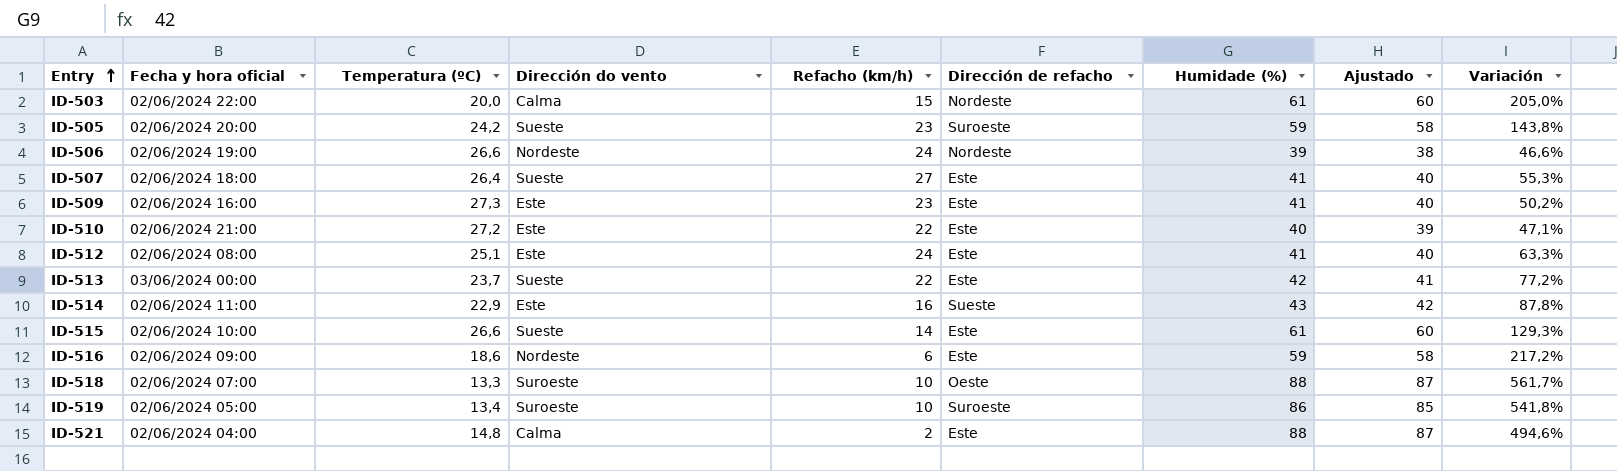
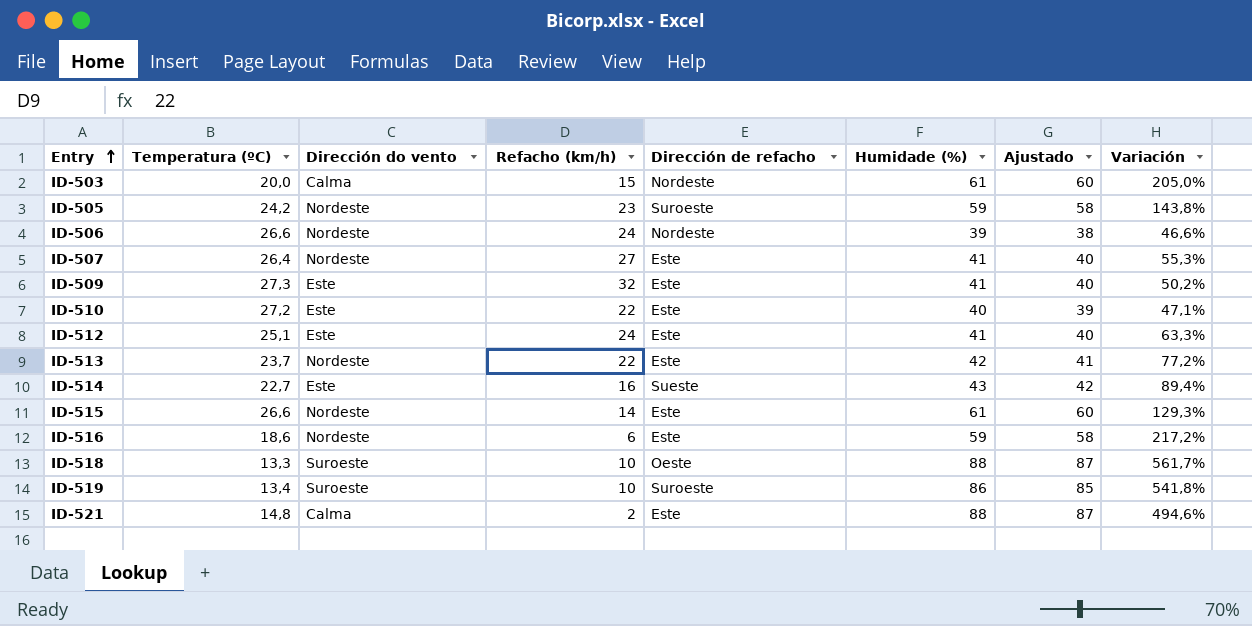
column Fecha y hora oficial | position: 2 -> none
ID-505 | Dirección do vento: Sueste -> Nordeste
ID-507 | Dirección do vento: Sueste -> Nordeste
ID-509 | Refacho (km/h): 23 -> 32
ID-513 | Dirección do vento: Sueste -> Nordeste
ID-514 | Temperatura (ºC): 22,9 -> 22,7
ID-514 | Variación: 87,8% -> 89,4%
ID-515 | Dirección do vento: Sueste -> Nordeste

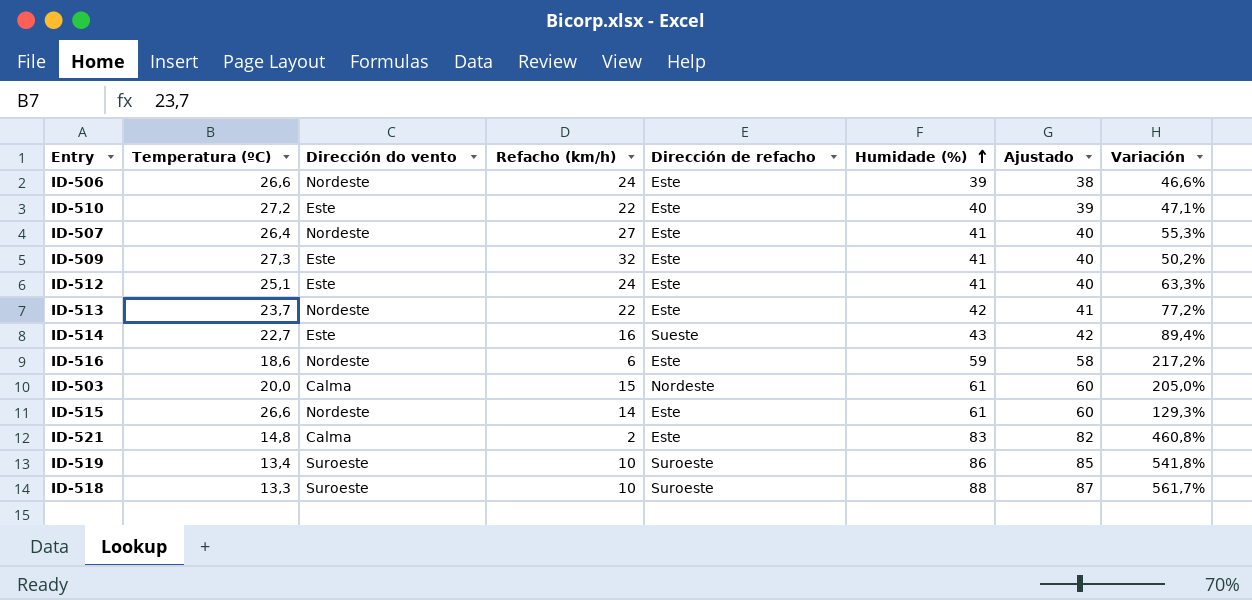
row order: Entry ascending -> Humidade (%) ascending
row ID-505: 24,2 | Nordeste | 23 | Suroeste | 59 | 58 | 143,8% -> none
ID-506 | Dirección de refacho: Nordeste -> Este
ID-521 | Humidade (%): 88 -> 83
ID-521 | Ajustado: 87 -> 82
ID-521 | Variación: 494,6% -> 460,8%
ID-518 | Dirección de refacho: Oeste -> Suroeste

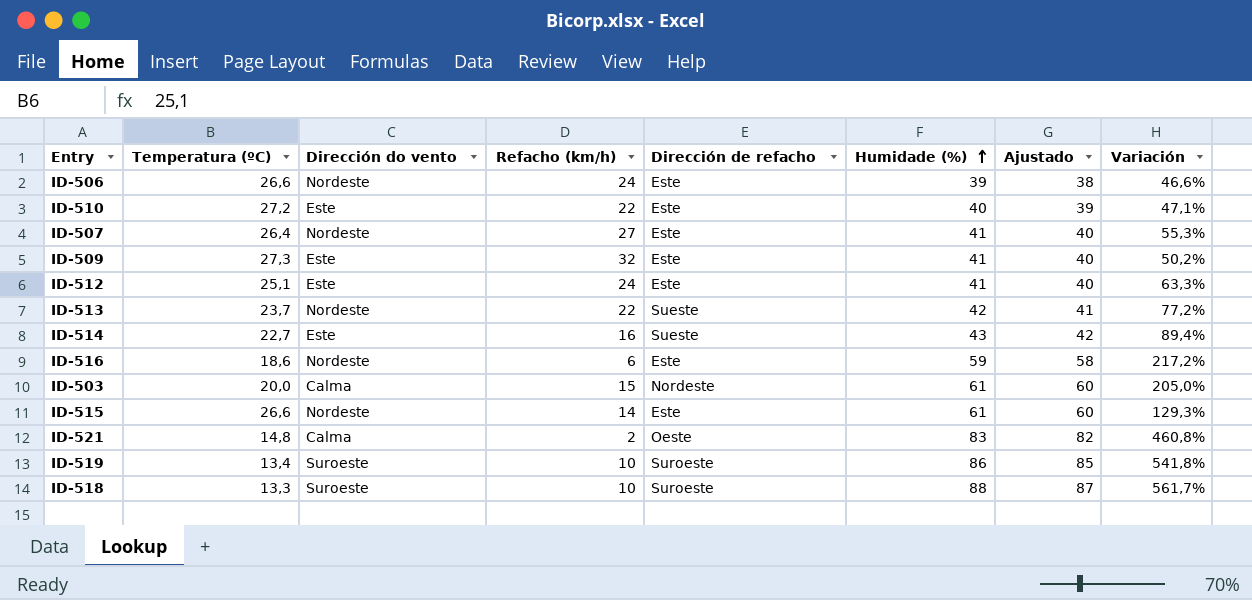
ID-513 | Dirección de refacho: Este -> Sueste
ID-521 | Dirección de refacho: Este -> Oeste

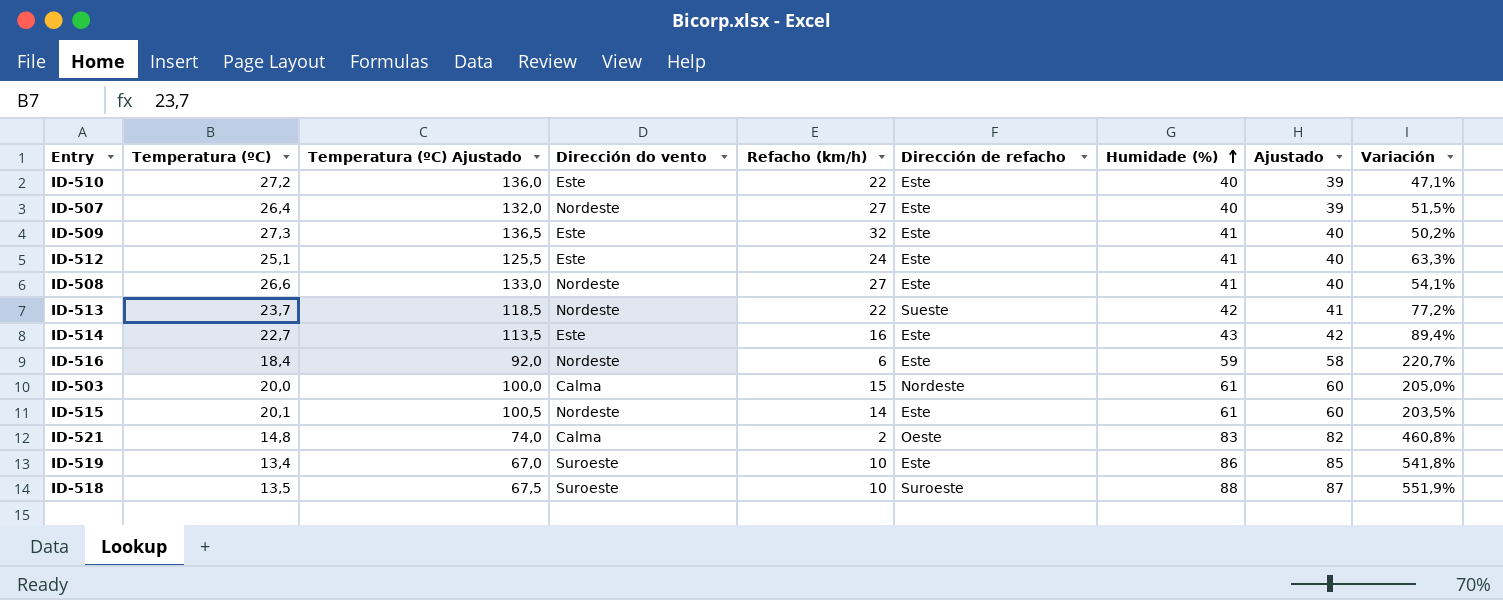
column Temperatura (ºC) Ajustado | formula: none -> [Temperatura (ºC)] * 5
row ID-506: 26,6 | Nordeste | 24 | Este | 39 | 38 | 46,6% -> none
ID-507 | Humidade (%): 41 -> 40
ID-507 | Ajustado: 40 -> 39
ID-507 | Variación: 55,3% -> 51,5%
row ID-508: none -> 26,6 | 133,0 | Nordeste | 27 | Este | 41 | 40 | 54,1%
ID-514 | Dirección de refacho: Sueste -> Este
ID-516 | Temperatura (ºC): 18,6 -> 18,4
ID-516 | Variación: 217,2% -> 220,7%
ID-515 | Temperatura (ºC): 26,6 -> 20,1
ID-515 | Variación: 129,3% -> 203,5%
ID-519 | Dirección de refacho: Suroeste -> Este
ID-518 | Temperatura (ºC): 13,3 -> 13,5
ID-518 | Variación: 561,7% -> 551,9%

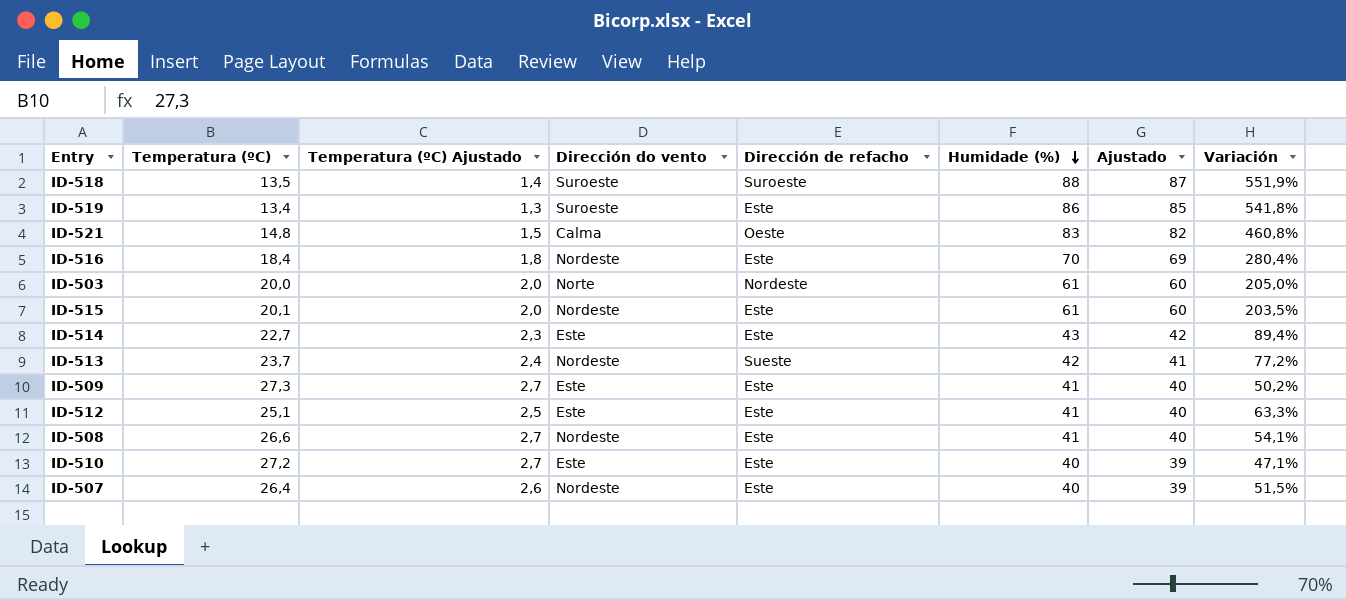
row order: Humidade (%) ascending -> Humidade (%) descending
column Refacho (km/h) | position: 5 -> none
column Temperatura (ºC) Ajustado | formula: [Temperatura (ºC)] * 5 -> [Temperatura (ºC)] * 0,1
ID-516 | Humidade (%): 59 -> 70
ID-516 | Ajustado: 58 -> 69
ID-516 | Variación: 220,7% -> 280,4%
ID-503 | Dirección do vento: Calma -> Norte

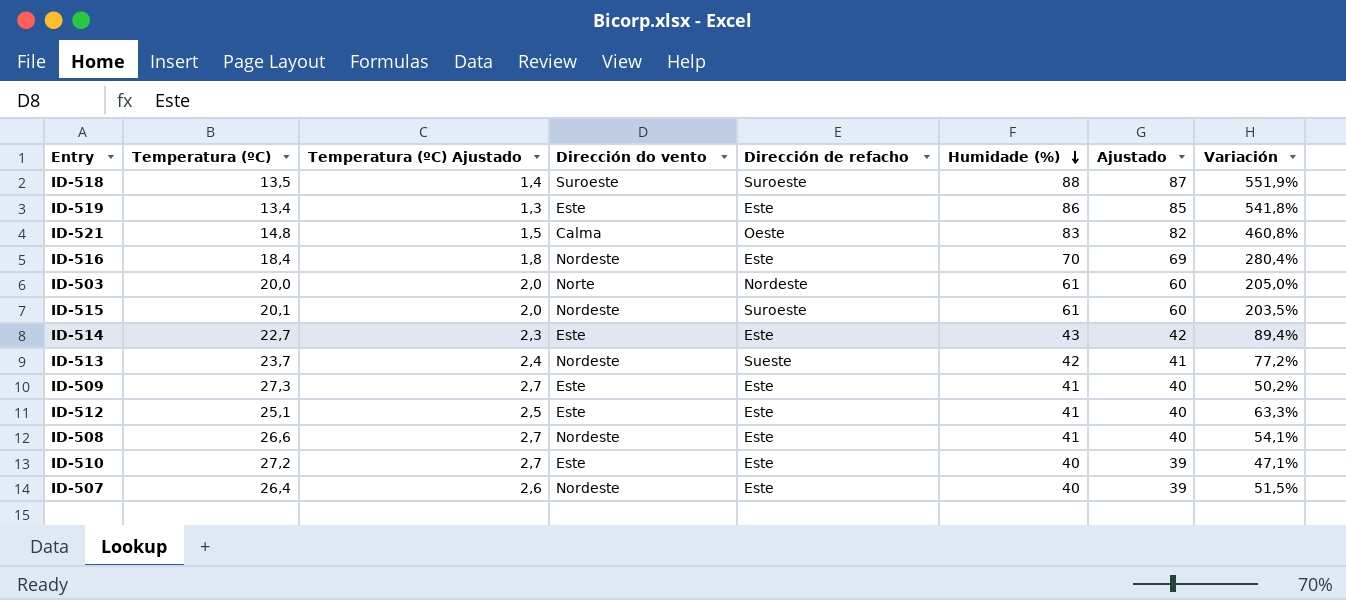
ID-519 | Dirección do vento: Suroeste -> Este
ID-515 | Dirección de refacho: Este -> Suroeste

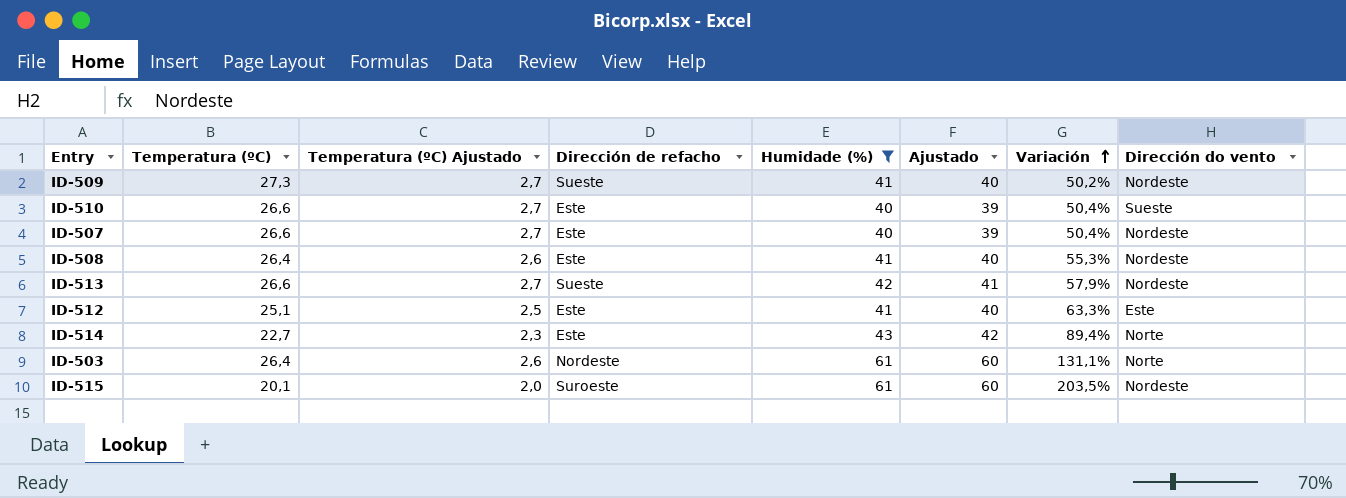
filter: none -> Humidade (%) <= 61
row order: Humidade (%) descending -> Variación ascending
column Dirección do vento | position: 4 -> 8
ID-509 | Dirección de refacho: Este -> Sueste
ID-509 | Dirección do vento: Este -> Nordeste
ID-510 | Temperatura (ºC): 27,2 -> 26,6
ID-510 | Variación: 47,1% -> 50,4%
ID-510 | Dirección do vento: Este -> Sueste
ID-507 | Temperatura (ºC): 26,4 -> 26,6
ID-507 | Temperatura (ºC) Ajustado: 2,6 -> 2,7
ID-507 | Variación: 51,5% -> 50,4%
ID-508 | Temperatura (ºC): 26,6 -> 26,4
ID-508 | Temperatura (ºC) Ajustado: 2,7 -> 2,6
ID-508 | Variación: 54,1% -> 55,3%
ID-513 | Temperatura (ºC): 23,7 -> 26,6
ID-513 | Temperatura (ºC) Ajustado: 2,4 -> 2,7
ID-513 | Variación: 77,2% -> 57,9%
ID-514 | Dirección do vento: Este -> Norte
ID-503 | Temperatura (ºC): 20,0 -> 26,4
ID-503 | Temperatura (ºC) Ajustado: 2,0 -> 2,6
ID-503 | Variación: 205,0% -> 131,1%

